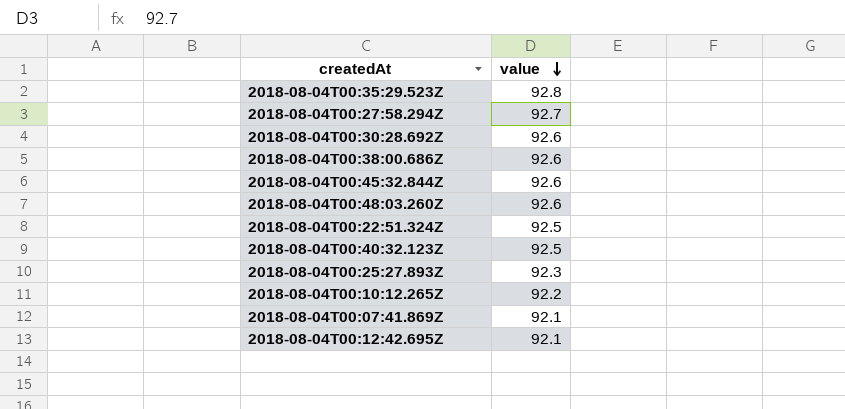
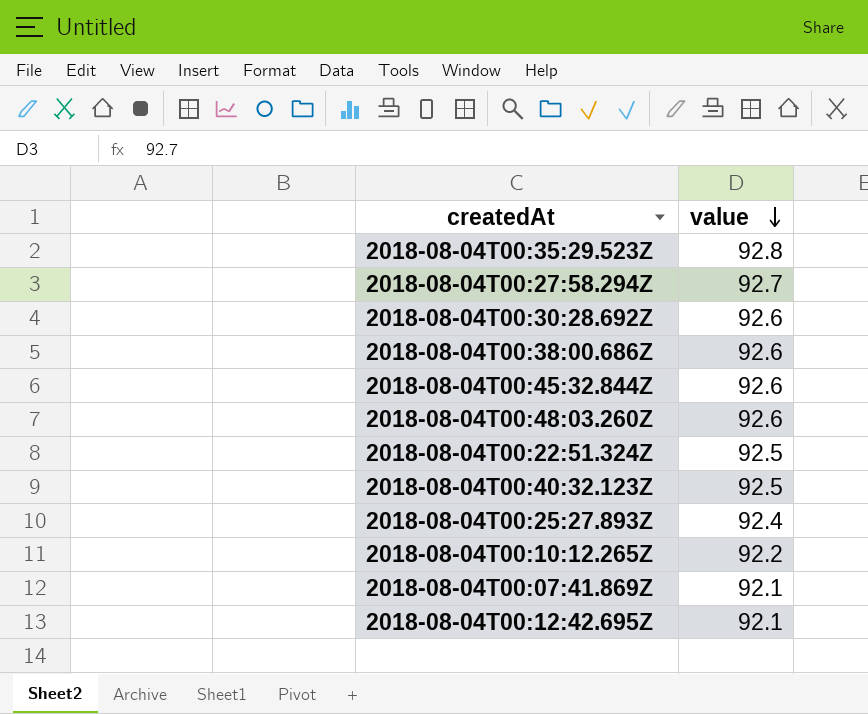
2018-08-04T00:25:27.893Z | value: 92.3 -> 92.4

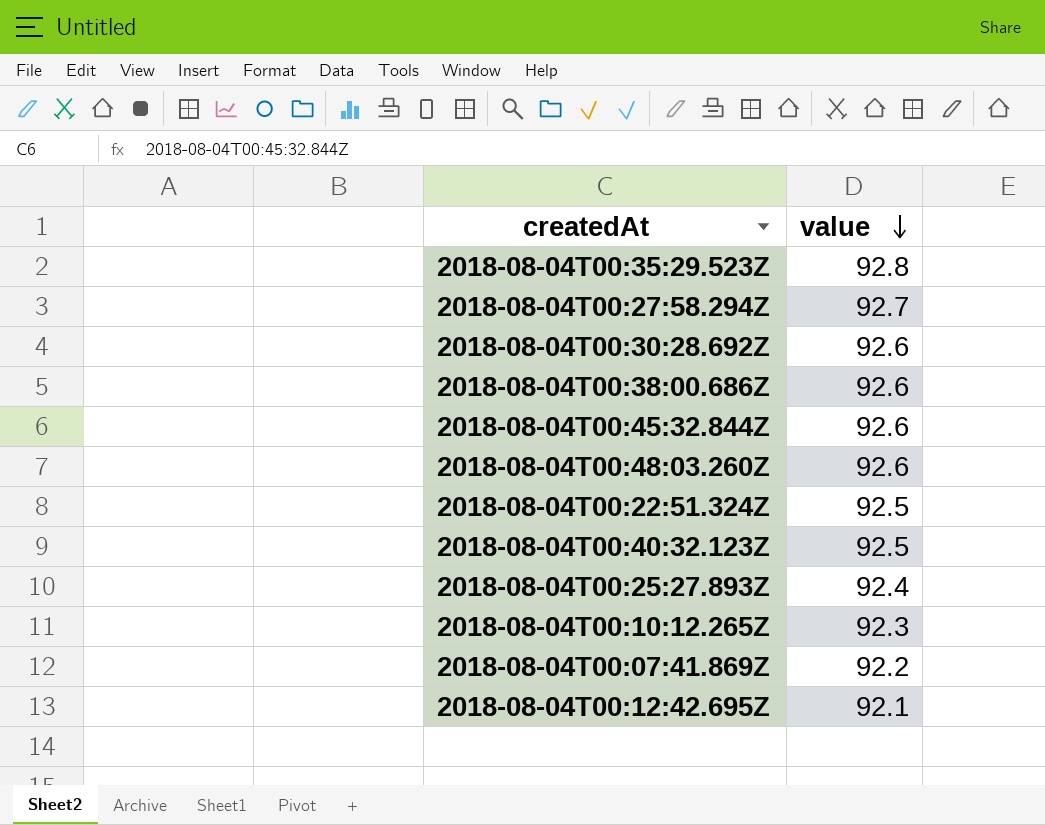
2018-08-04T00:10:12.265Z | value: 92.2 -> 92.3
2018-08-04T00:07:41.869Z | value: 92.1 -> 92.2

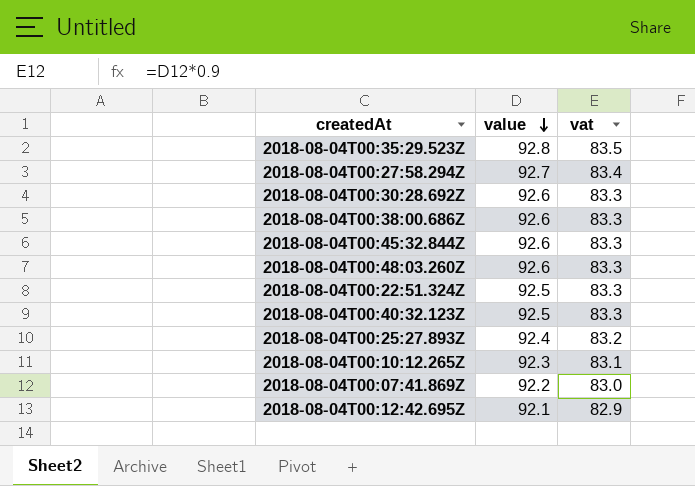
column vat | formula: none -> [value] * 0.9

